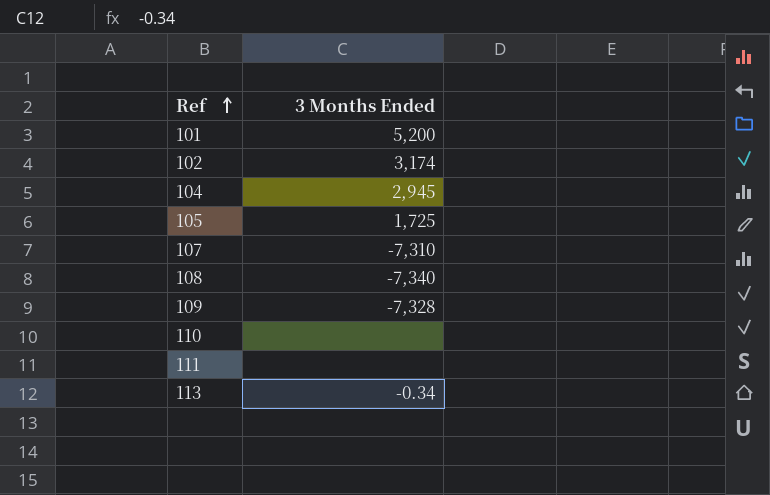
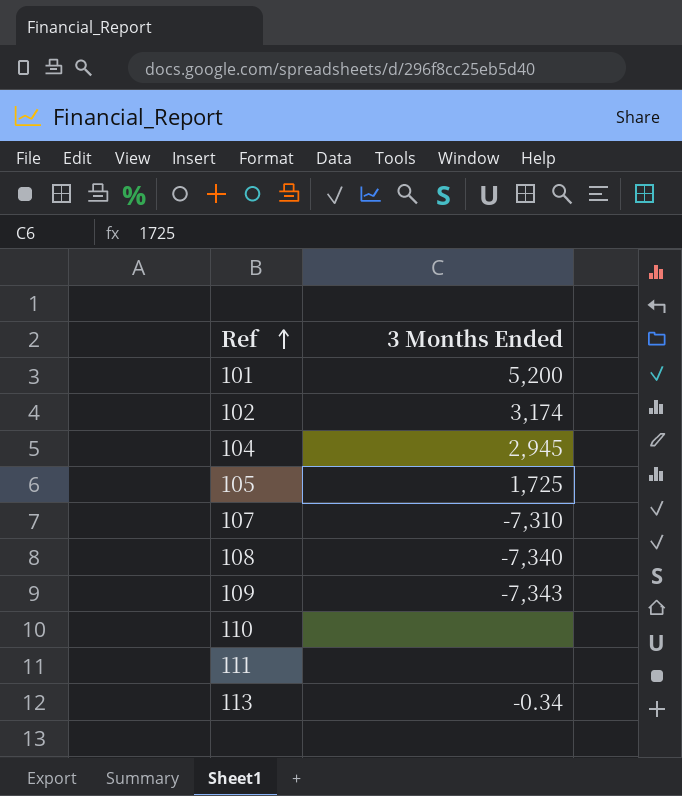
109 | 3 Months Ended: -7,328 -> -7,343

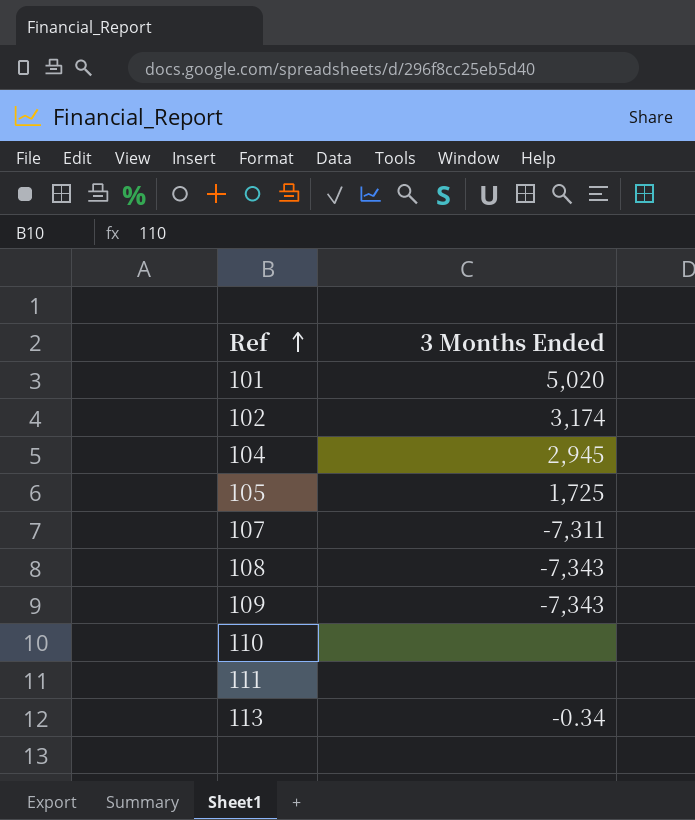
101 | 3 Months Ended: 5,200 -> 5,020
107 | 3 Months Ended: -7,310 -> -7,311
108 | 3 Months Ended: -7,340 -> -7,343

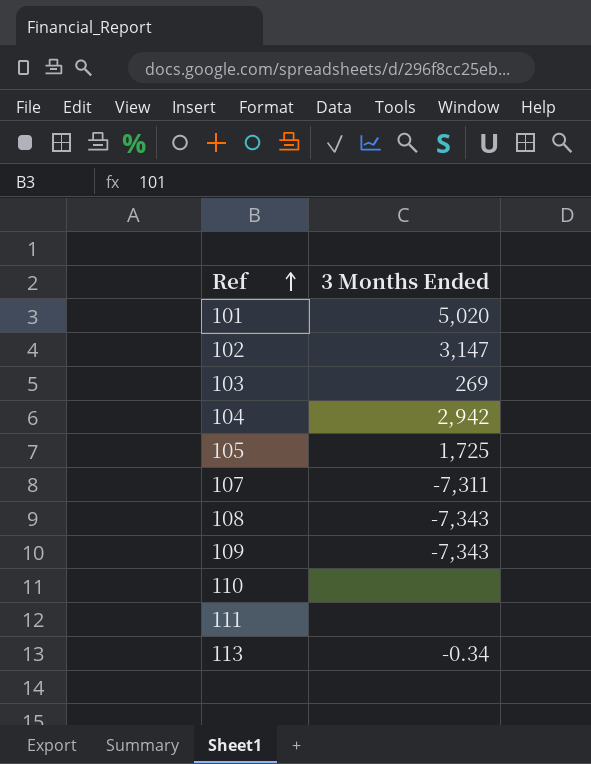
102 | 3 Months Ended: 3,174 -> 3,147
row 103: none -> 269
104 | 3 Months Ended: 2,945 -> 2,942

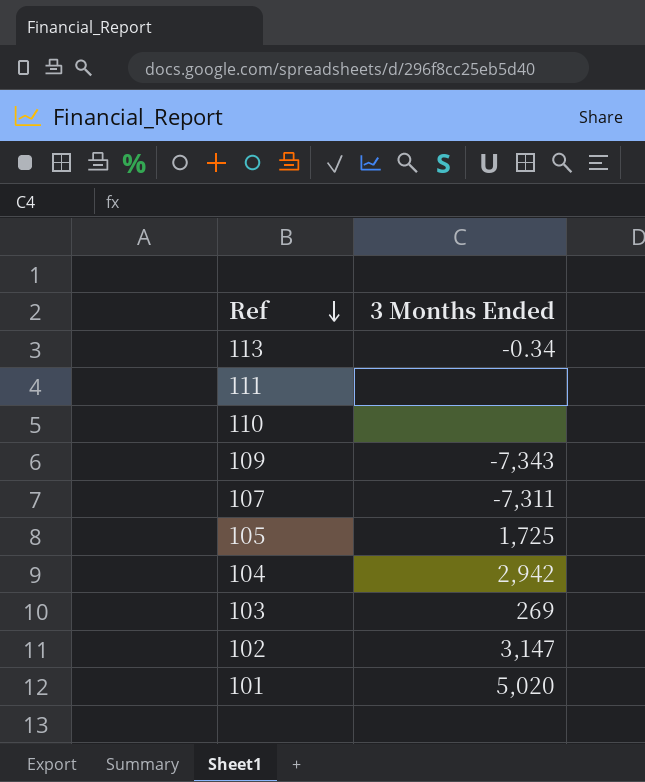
row order: Ref ascending -> Ref descending
row 108: -7,343 -> none

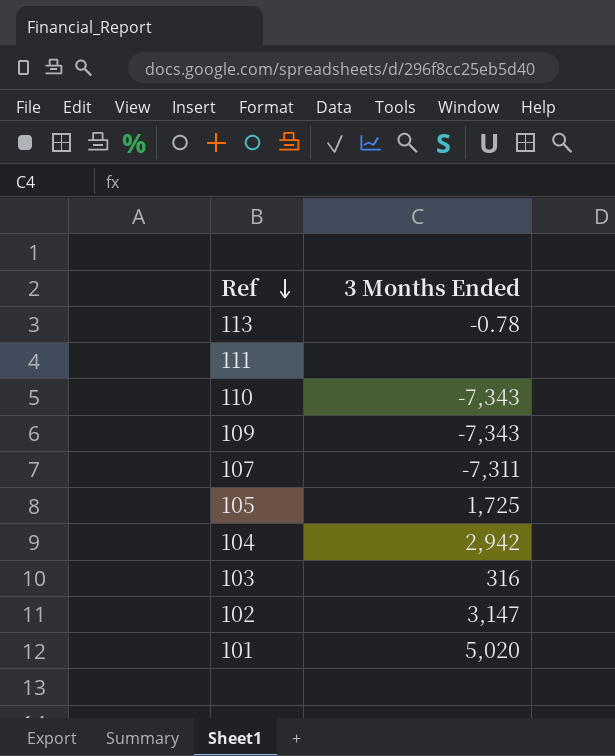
113 | 3 Months Ended: -0.34 -> -0.78
110 | 3 Months Ended: none -> -7,343
103 | 3 Months Ended: 269 -> 316

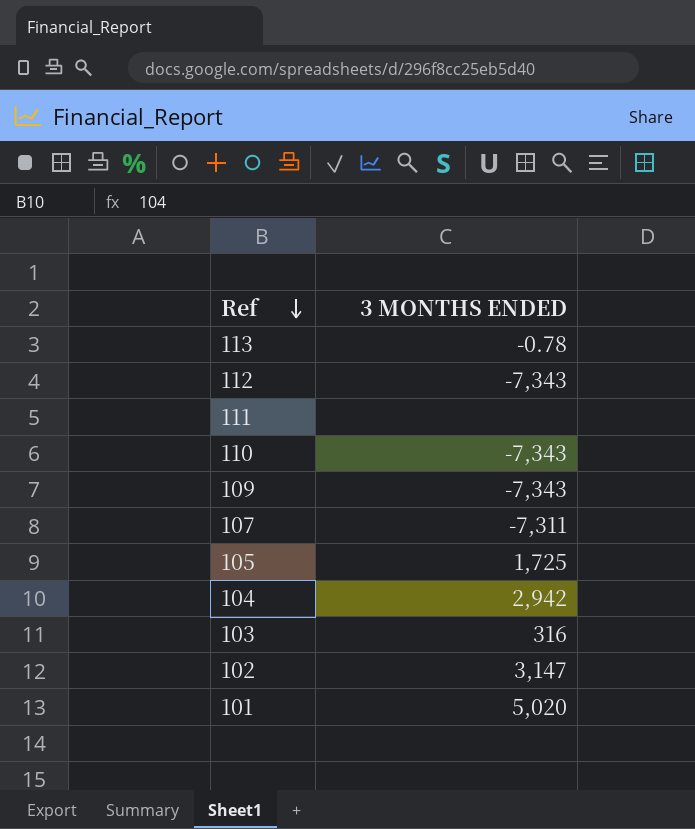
column name: 3 Months Ended -> 3 MONTHS ENDED
row 112: none -> -7,343

